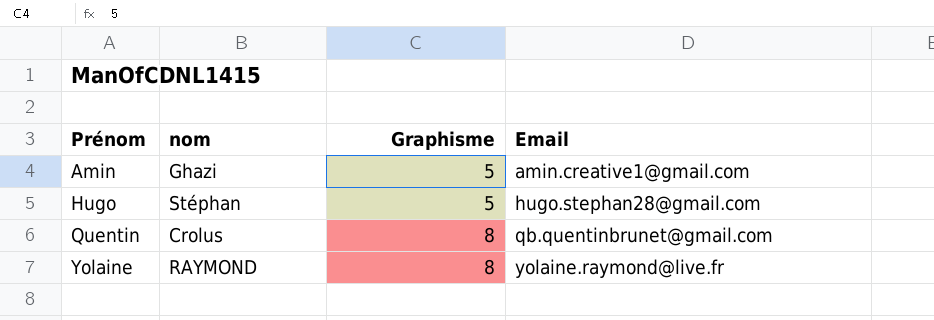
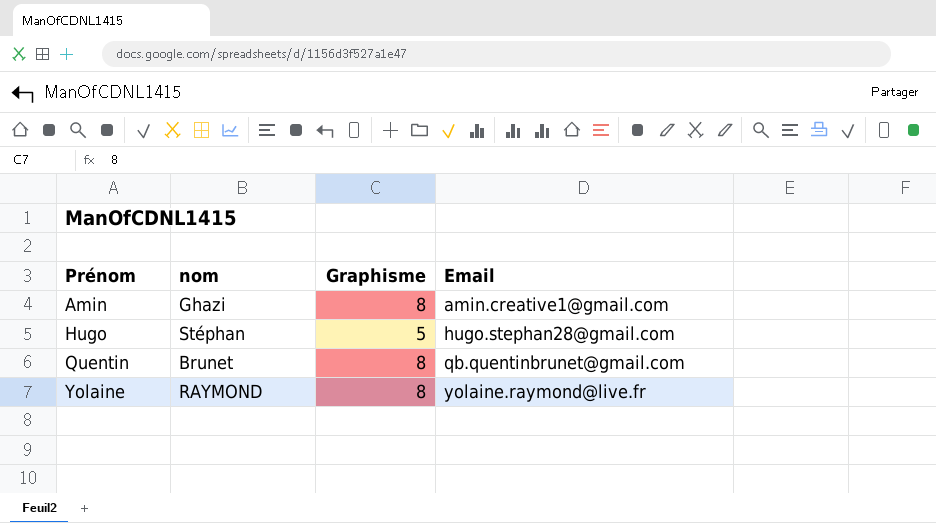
Amin | Graphisme: 5 -> 8
Quentin | nom: Crolus -> Brunet

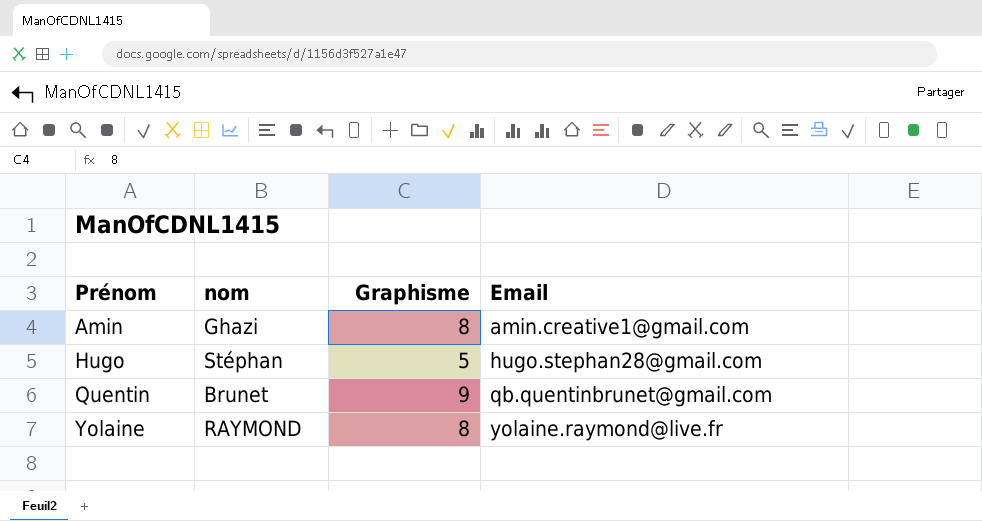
Quentin | Graphisme: 8 -> 9

